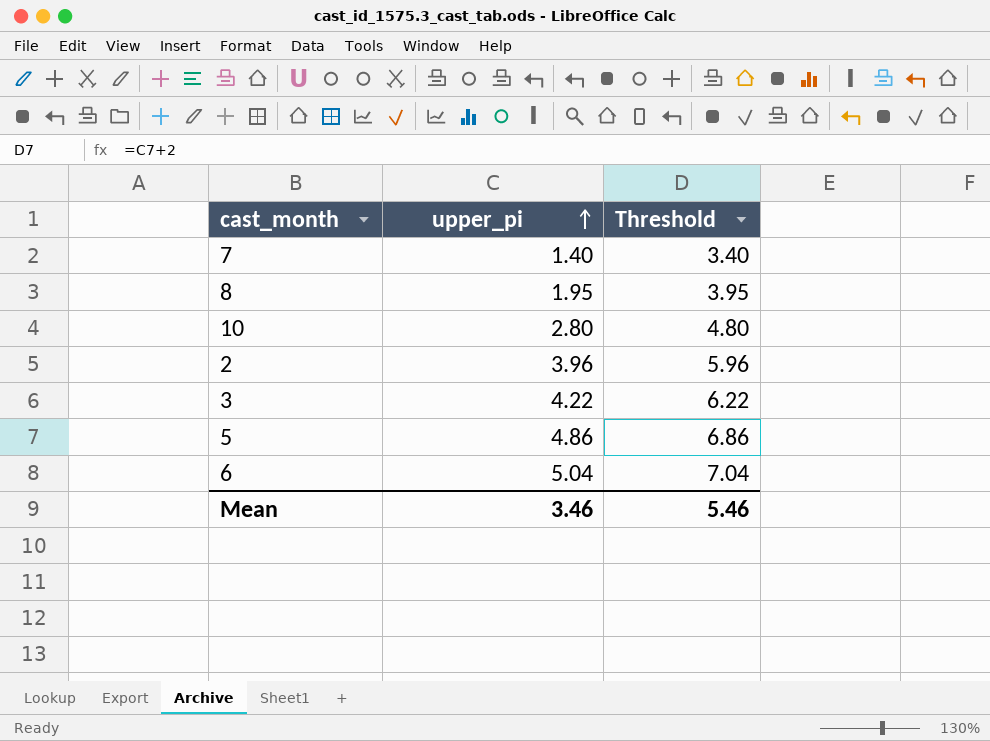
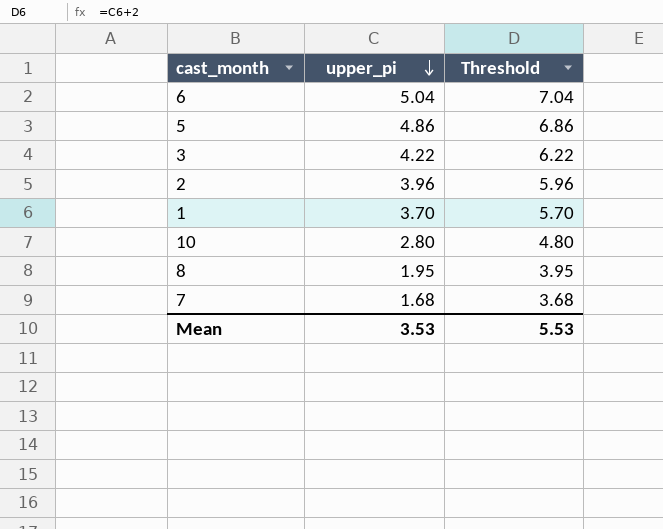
row order: upper_pi ascending -> upper_pi descending
row 1: none -> 3.70 | 5.70
7 | upper_pi: 1.40 -> 1.68
7 | Threshold: 3.40 -> 3.68
Mean | upper_pi: 3.46 -> 3.53
Mean | Threshold: 5.46 -> 5.53

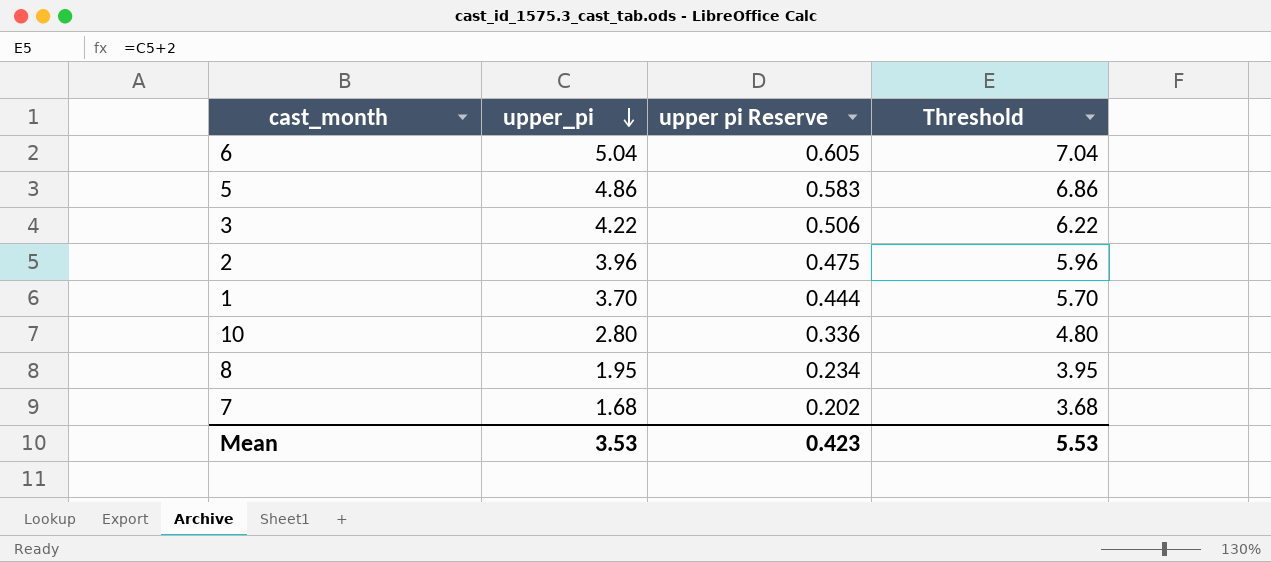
column upper pi Reserve | formula: none -> [upper_pi] * 0.12

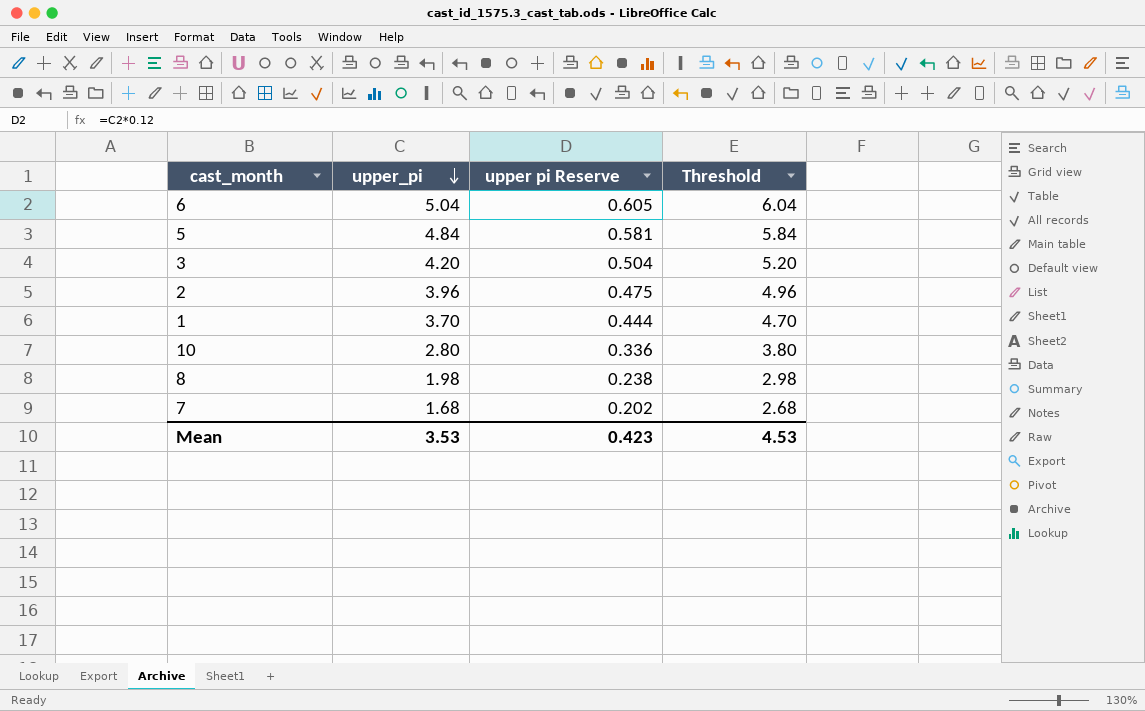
column Threshold | formula: [upper_pi] + 2 -> [upper_pi] + 1
5 | upper_pi: 4.86 -> 4.84
5 | upper pi Reserve: 0.583 -> 0.581
3 | upper_pi: 4.22 -> 4.20
3 | upper pi Reserve: 0.506 -> 0.504
8 | upper_pi: 1.95 -> 1.98
8 | upper pi Reserve: 0.234 -> 0.238
Mean | Threshold: 5.53 -> 4.53

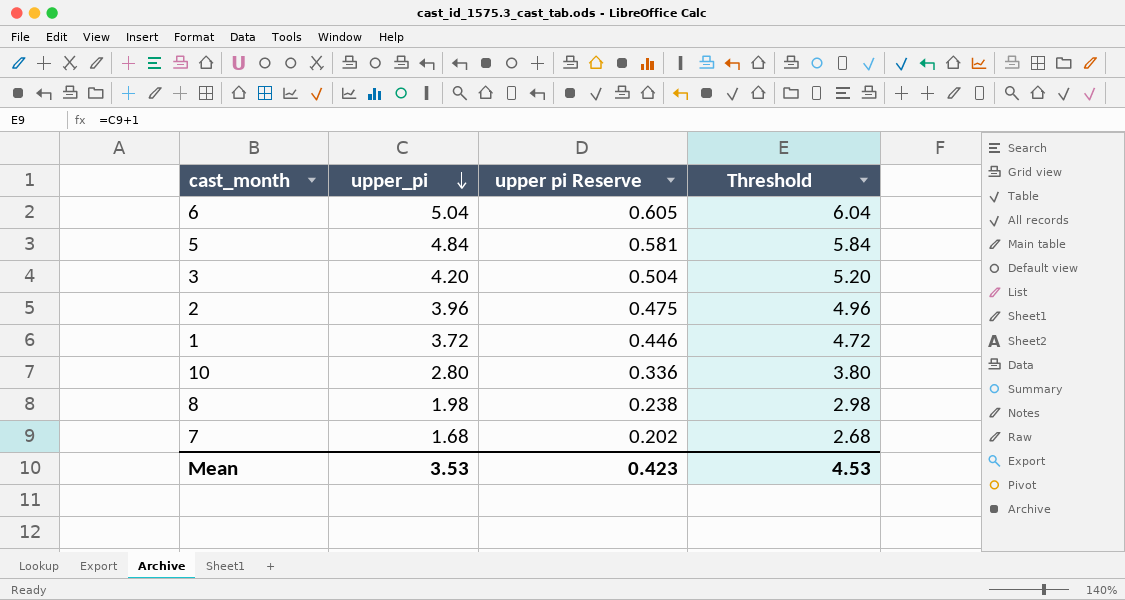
1 | upper_pi: 3.70 -> 3.72
1 | upper pi Reserve: 0.444 -> 0.446
1 | Threshold: 4.70 -> 4.72

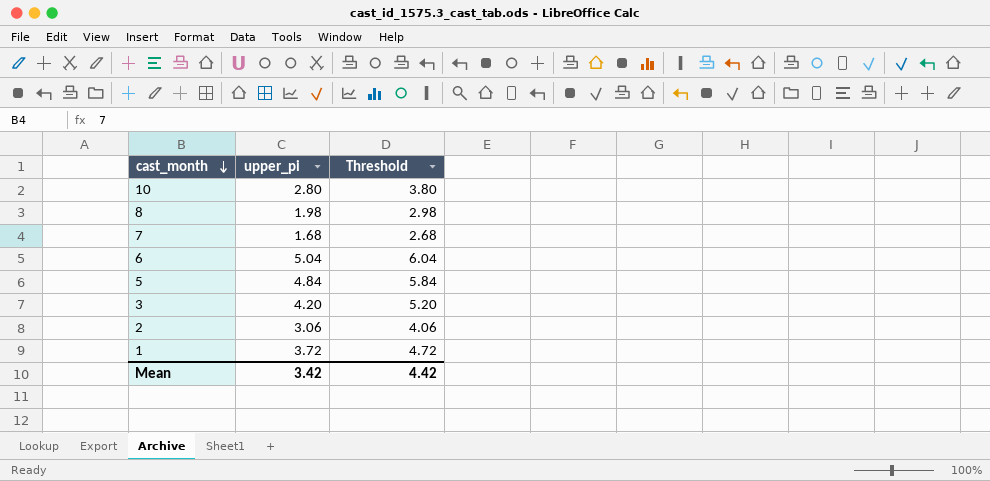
row order: upper_pi descending -> cast_month descending
column upper pi Reserve | formula: [upper_pi] * 0.12 -> none
2 | upper_pi: 3.96 -> 3.06
2 | Threshold: 4.96 -> 4.06
Mean | upper_pi: 3.53 -> 3.42
Mean | Threshold: 4.53 -> 4.42

